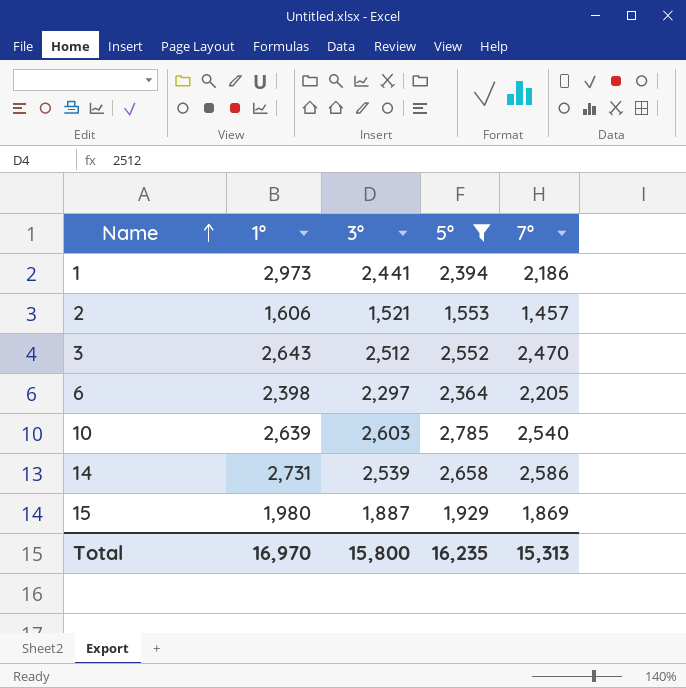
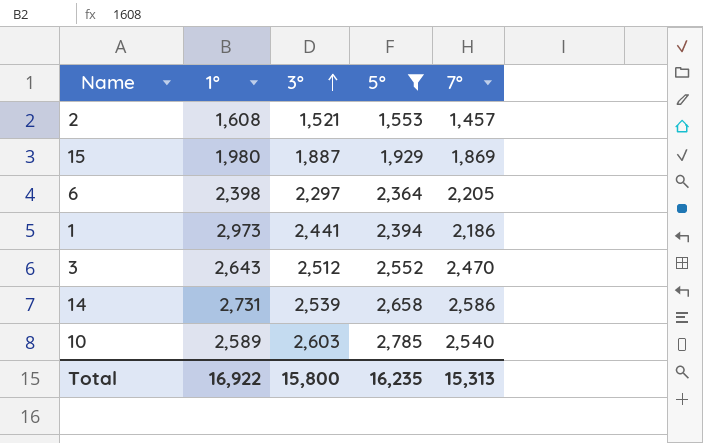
row order: Name ascending -> 3º ascending
2 | 1º: 1,606 -> 1,608
10 | 1º: 2,639 -> 2,589
Total | 1º: 16,970 -> 16,922

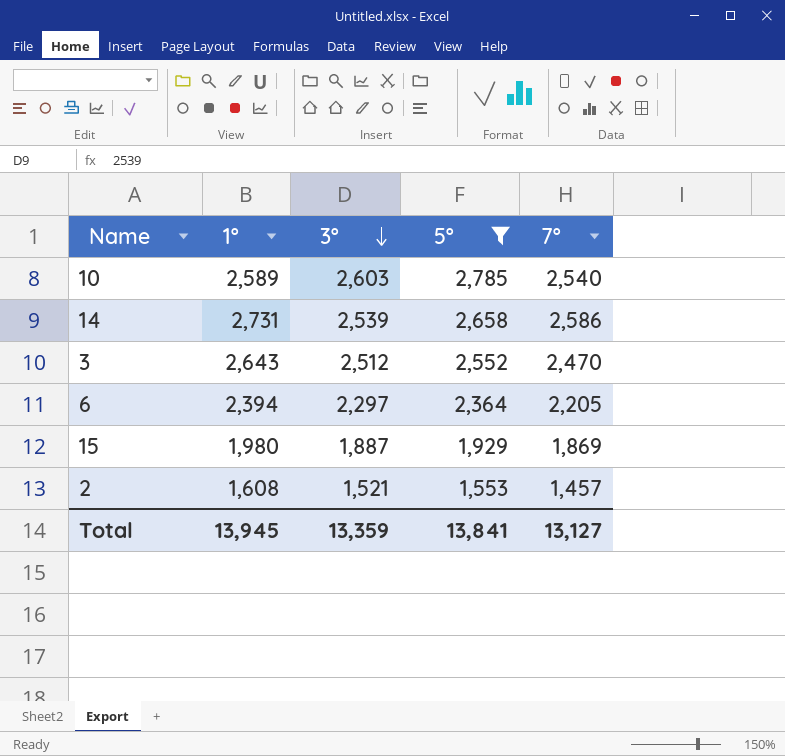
row order: 3º ascending -> 3º descending
row 1: 2,973 | 2,441 | 2,394 | 2,186 -> none
6 | 1º: 2,398 -> 2,394
Total | 1º: 16,922 -> 13,945
Total | 3º: 15,800 -> 13,359
Total | 5º: 16,235 -> 13,841
Total | 7º: 15,313 -> 13,127

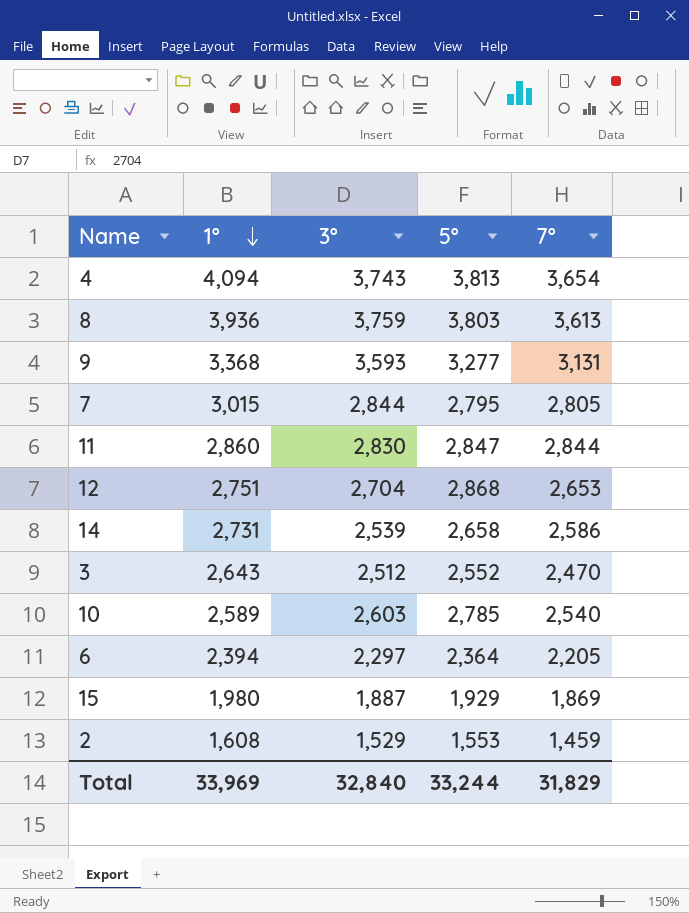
filter: 5º <= 2,785 -> none
row order: 3º descending -> 1º descending
2 | 3º: 1,521 -> 1,529
2 | 7º: 1,457 -> 1,459
Total | 1º: 13,945 -> 33,969
Total | 3º: 13,359 -> 32,840
Total | 5º: 13,841 -> 33,244
Total | 7º: 13,127 -> 31,829

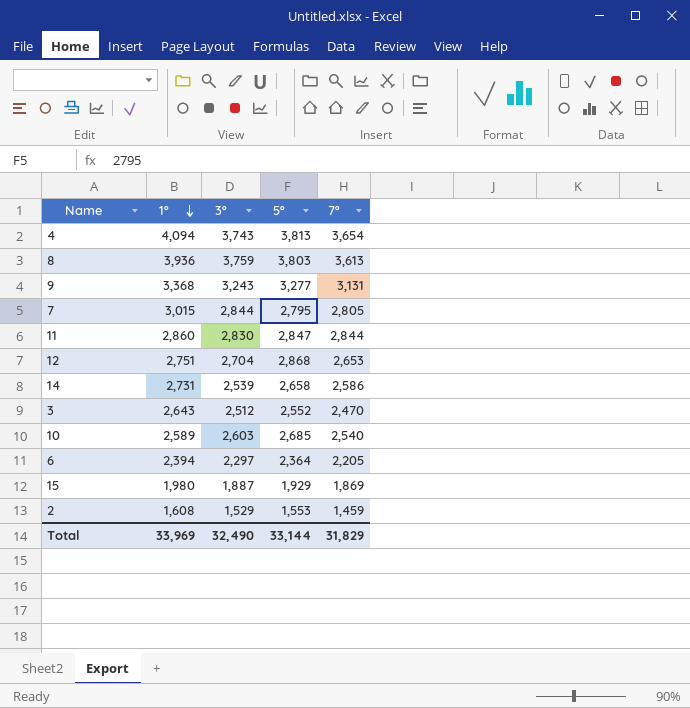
9 | 3º: 3,593 -> 3,243
10 | 5º: 2,785 -> 2,685
Total | 3º: 32,840 -> 32,490
Total | 5º: 33,244 -> 33,144

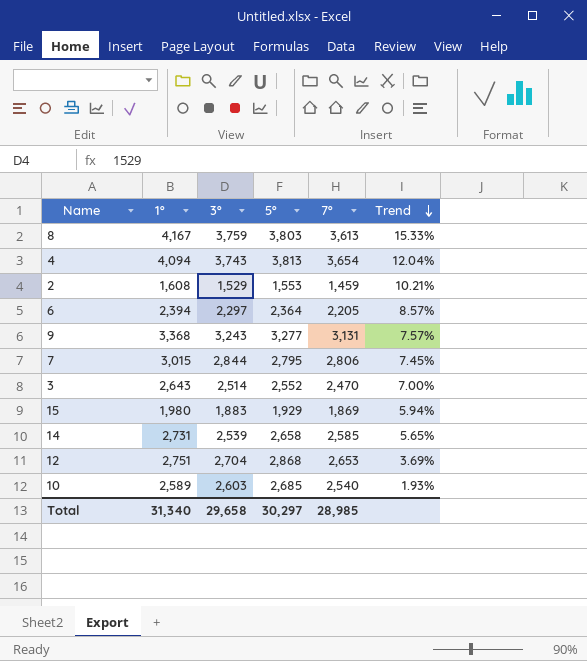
row order: 1º descending -> Trend descending
column Trend | formula: none -> ([1º] - [7º]) / [7º]
row 11: 2,860 | 2,830 | 2,847 | 2,844 -> none
8 | 1º: 3,936 -> 4,167
7 | 7º: 2,805 -> 2,806
3 | 3º: 2,512 -> 2,514
15 | 3º: 1,887 -> 1,883
14 | 7º: 2,586 -> 2,585
Total | 1º: 33,969 -> 31,340
Total | 3º: 32,490 -> 29,658
Total | 5º: 33,144 -> 30,297
Total | 7º: 31,829 -> 28,985

